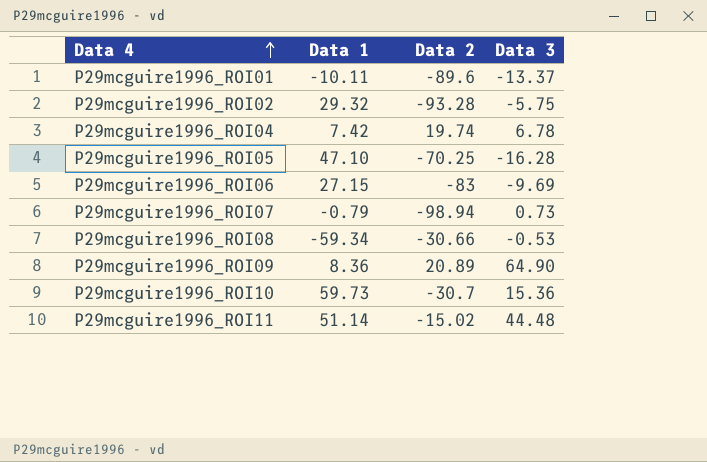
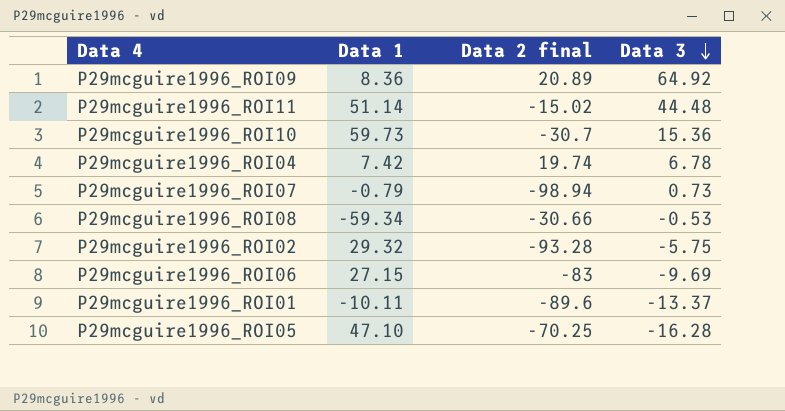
row order: Data 4 ascending -> Data 3 descending
column name: Data 2 -> Data 2 final
P29mcguire1996_ROI09 | Data 3: 64.90 -> 64.92

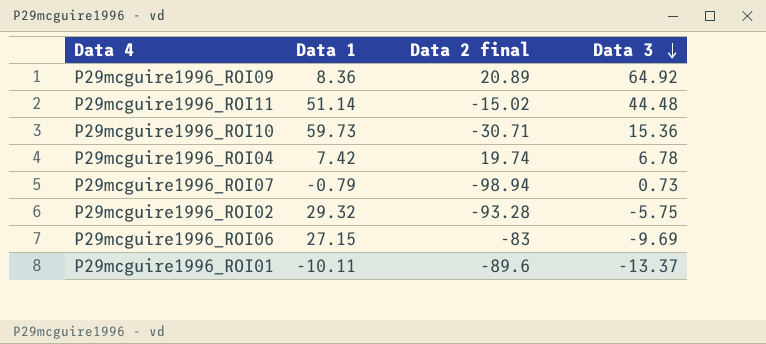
row P29mcguire1996_ROI08: -59.34 | -30.66 | -0.53 -> none
row P29mcguire1996_ROI05: 47.10 | -70.25 | -16.28 -> none
P29mcguire1996_ROI10 | Data 2 final: -30.7 -> -30.71

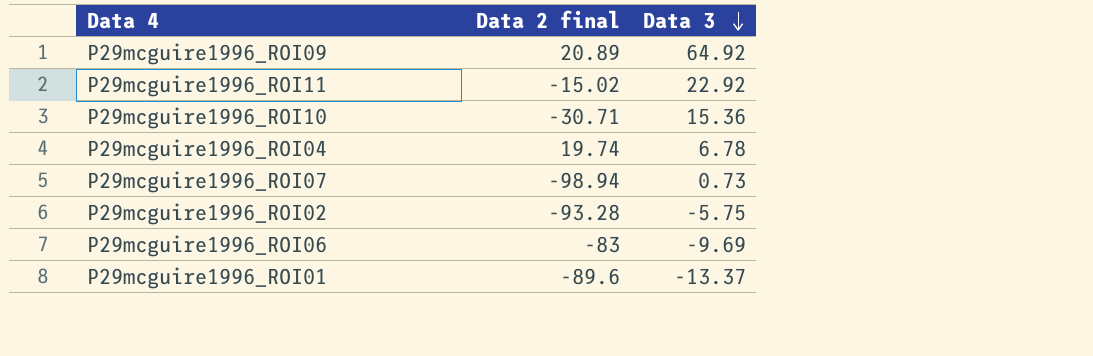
column Data 1 | position: 2 -> none
P29mcguire1996_ROI11 | Data 3: 44.48 -> 22.92

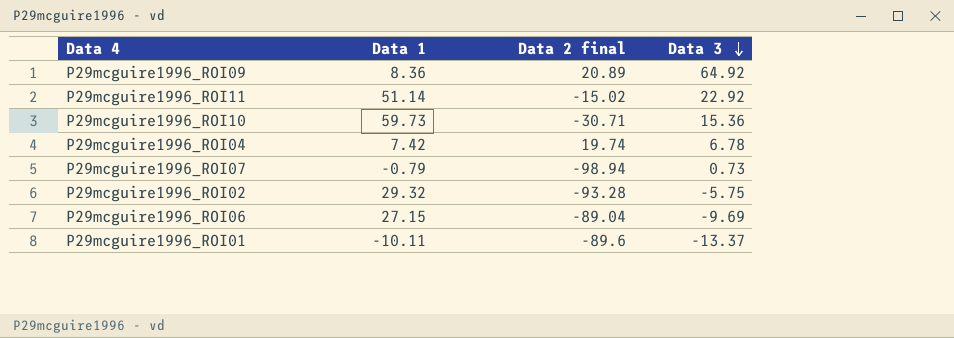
column Data 1 | position: none -> 2
P29mcguire1996_ROI06 | Data 2 final: -83 -> -89.04

